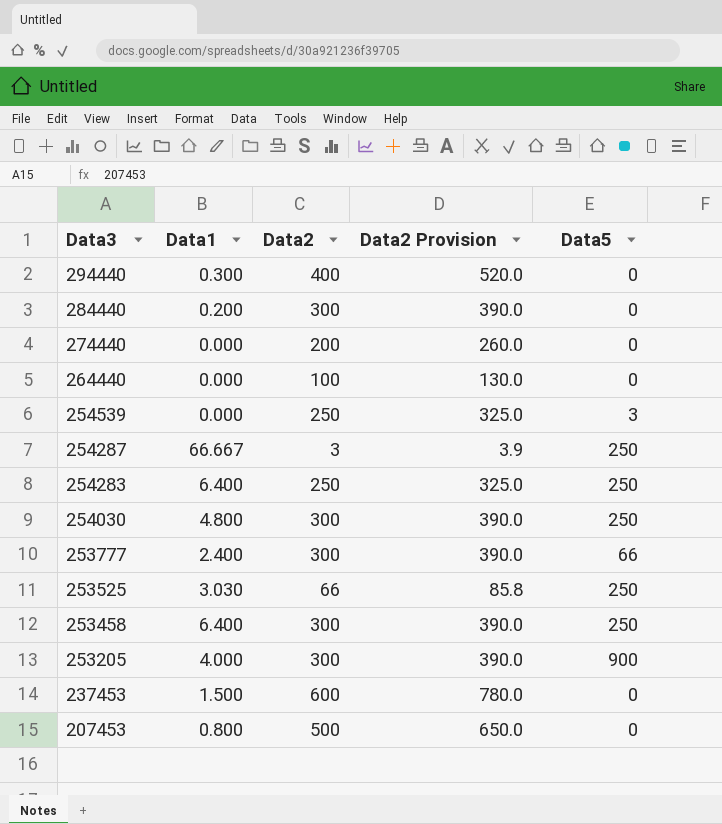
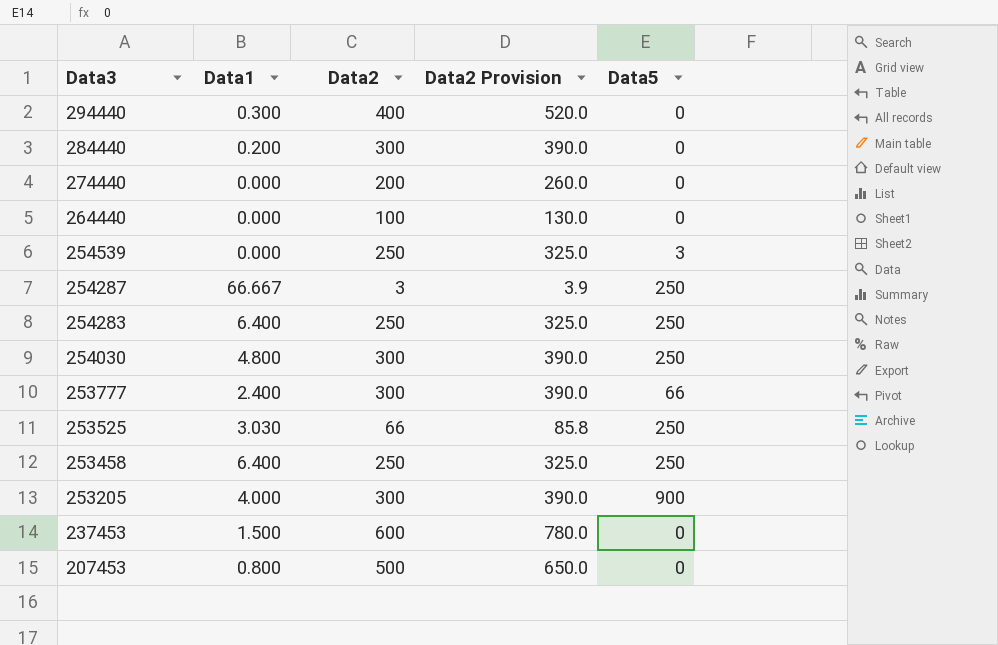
253458 | Data2: 300 -> 250
253458 | Data2 Provision: 390.0 -> 325.0

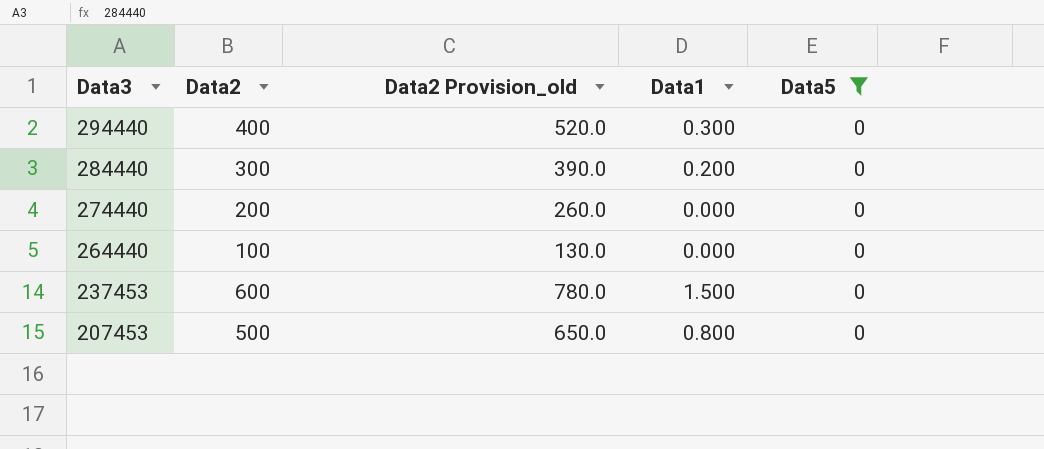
filter: none -> Data5 = 0
column name: Data2 Provision -> Data2 Provision_old
column Data1 | position: 2 -> 4

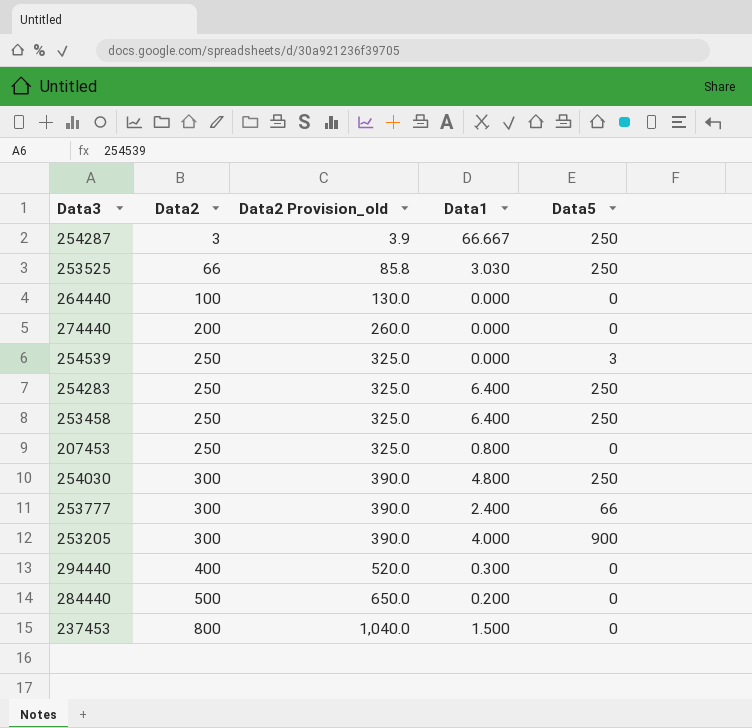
filter: Data5 = 0 -> none
row order: Data3 descending -> Data2 ascending
207453 | Data2: 500 -> 250
207453 | Data2 Provision_old: 650.0 -> 325.0
284440 | Data2: 300 -> 500
284440 | Data2 Provision_old: 390.0 -> 650.0
237453 | Data2: 600 -> 800
237453 | Data2 Provision_old: 780.0 -> 1,040.0

